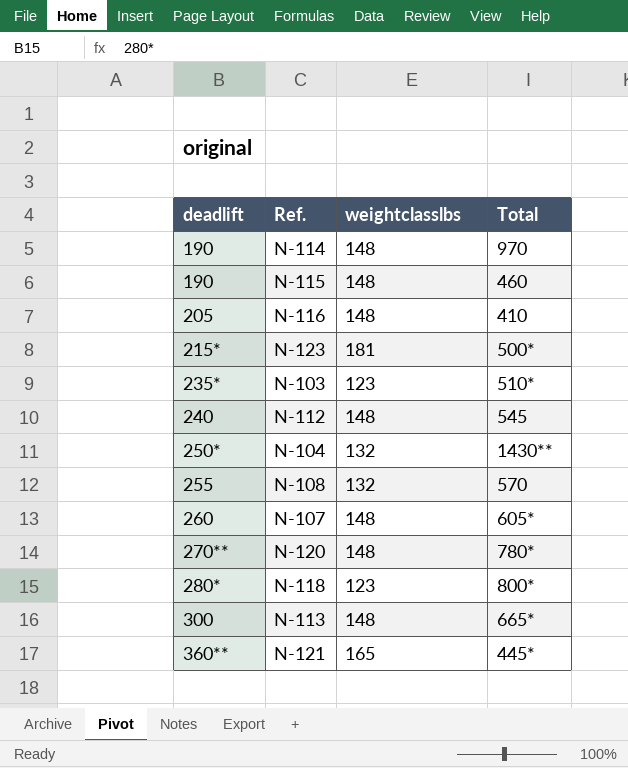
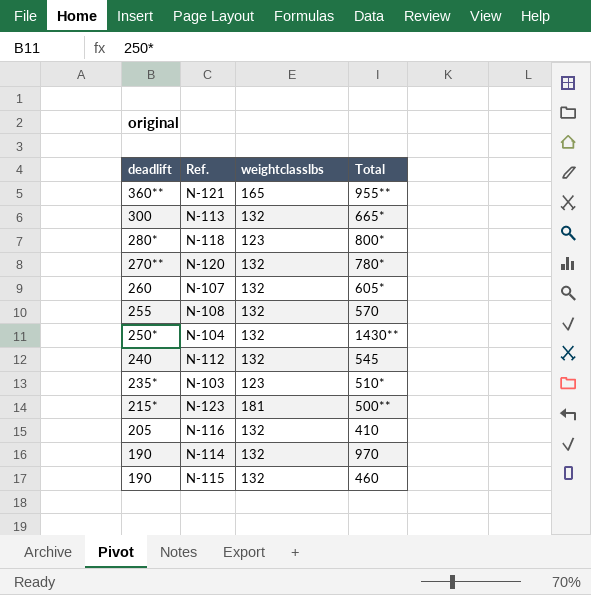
row order: deadlift ascending -> deadlift descending
N-121 | Total: 445* -> 955**
N-113 | weightclasslbs: 148 -> 132
N-120 | weightclasslbs: 148 -> 132
N-107 | weightclasslbs: 148 -> 132
N-112 | weightclasslbs: 148 -> 132
N-123 | Total: 500* -> 500**
N-116 | weightclasslbs: 148 -> 132
N-114 | weightclasslbs: 148 -> 132
N-115 | weightclasslbs: 148 -> 132

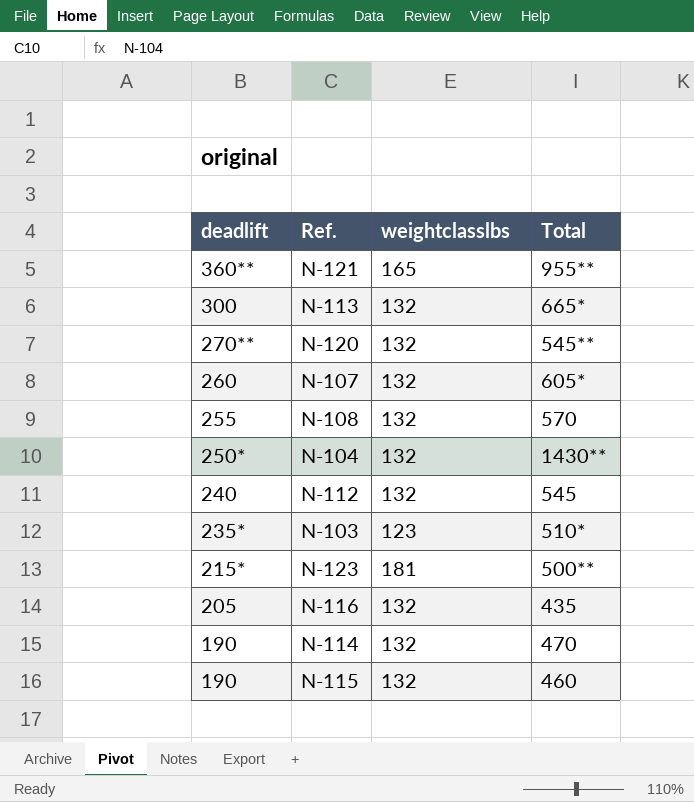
row N-118: 280* | 123 | 800* -> none
N-120 | Total: 780* -> 545**
N-116 | Total: 410 -> 435
N-114 | Total: 970 -> 470

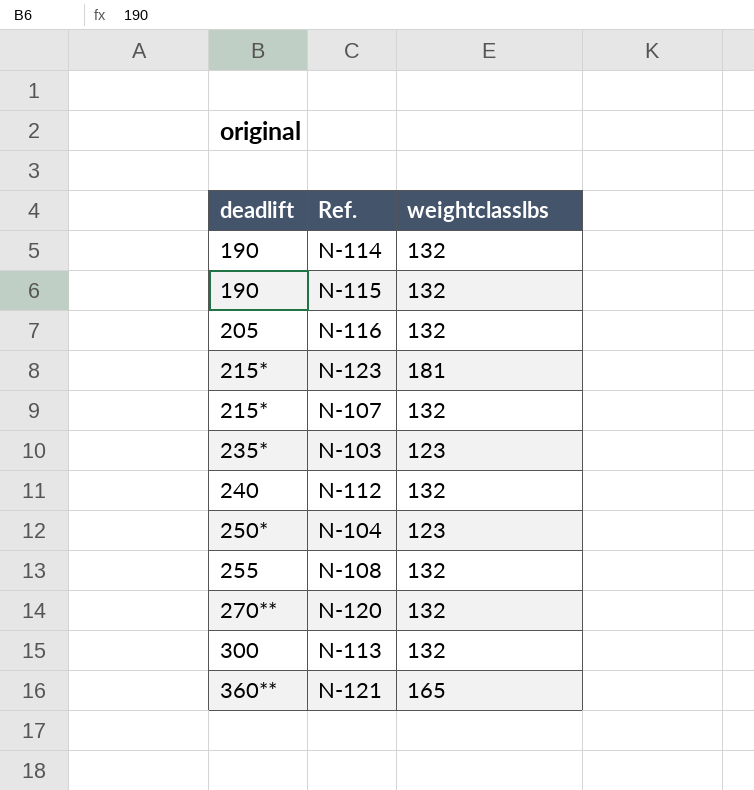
row order: deadlift descending -> deadlift ascending
column Total | position: 4 -> none
N-107 | deadlift: 260 -> 215*
N-104 | weightclasslbs: 132 -> 123

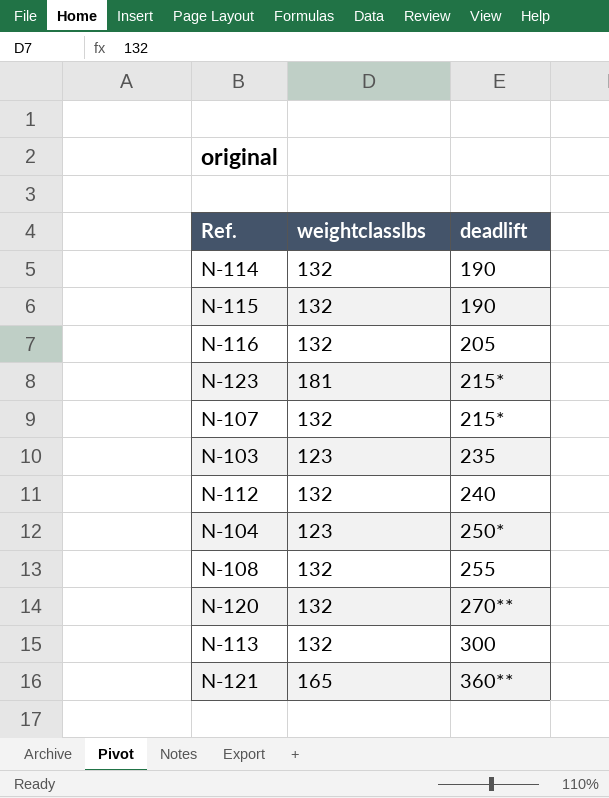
column deadlift | position: 1 -> 3
N-103 | deadlift: 235* -> 235

